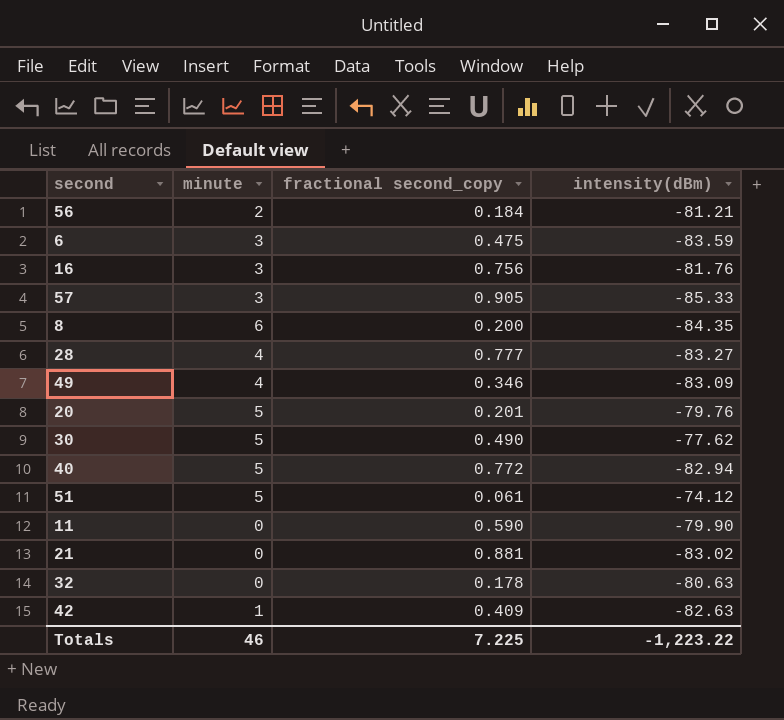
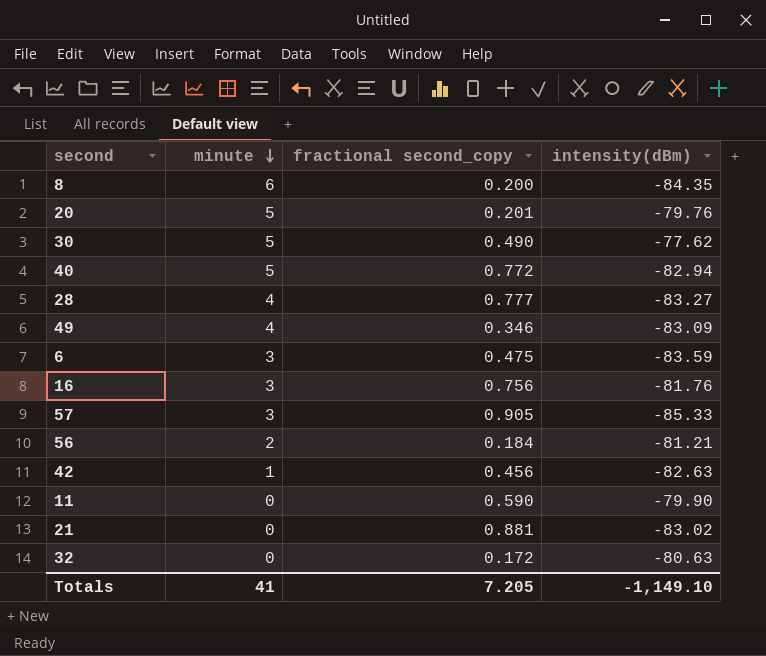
row order: none -> minute descending
row 51: 5 | 0.061 | -74.12 -> none
42 | fractional second_copy: 0.409 -> 0.456
32 | fractional second_copy: 0.178 -> 0.172
Totals | minute: 46 -> 41
Totals | fractional second_copy: 7.225 -> 7.205
Totals | intensity(dBm): -1,223.22 -> -1,149.10

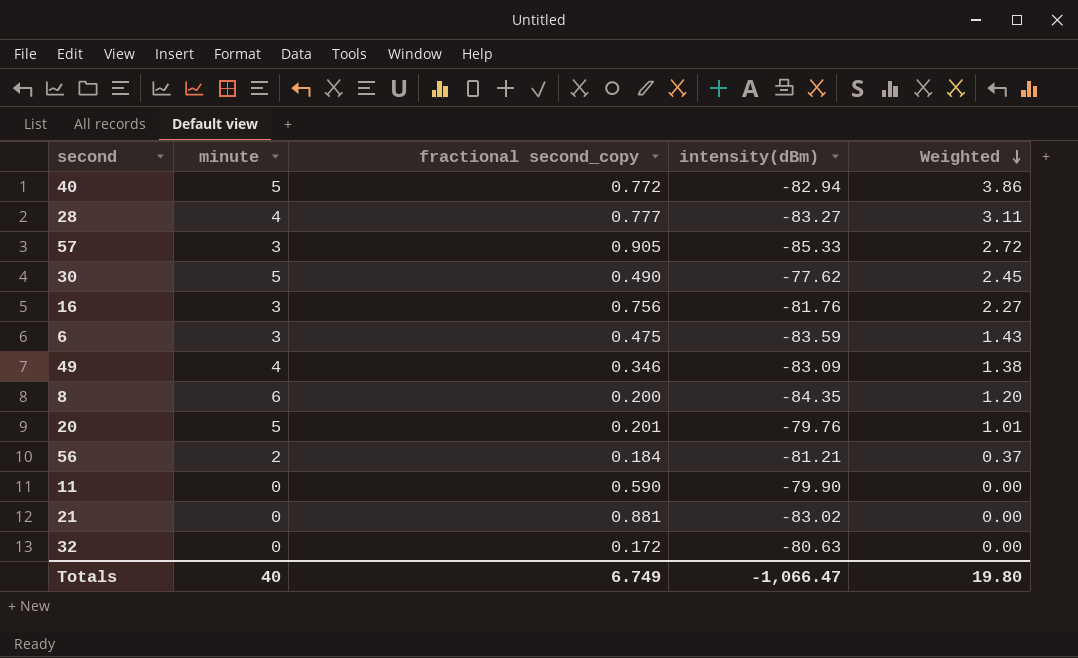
row order: minute descending -> Weighted descending
column Weighted | formula: none -> [minute] * [fractional second_copy]
row 42: 1 | 0.456 | -82.63 -> none
Totals | minute: 41 -> 40
Totals | fractional second_copy: 7.205 -> 6.749
Totals | intensity(dBm): -1,149.10 -> -1,066.47

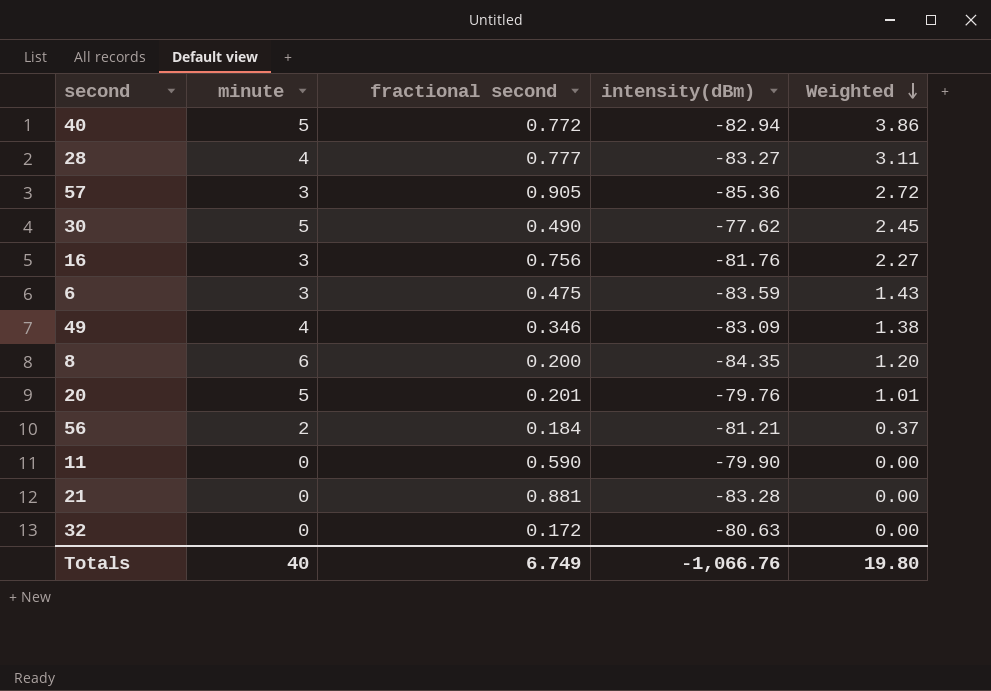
column name: fractional second_copy -> fractional second
57 | intensity(dBm): -85.33 -> -85.36
21 | intensity(dBm): -83.02 -> -83.28
Totals | intensity(dBm): -1,066.47 -> -1,066.76

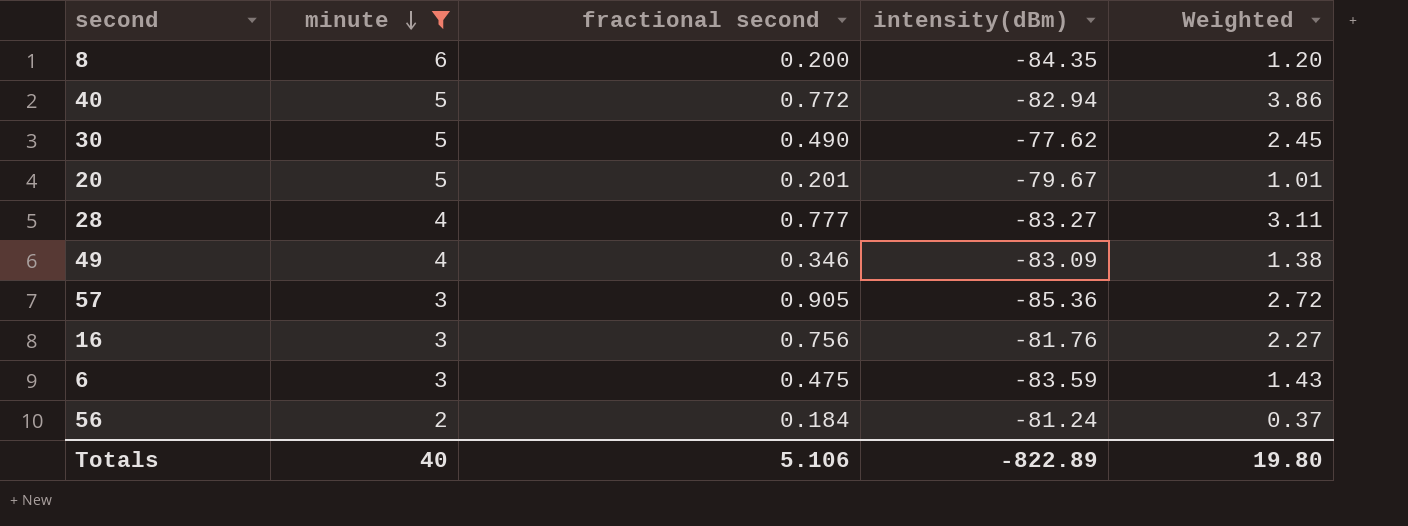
filter: none -> minute != 0
row order: Weighted descending -> minute descending
20 | intensity(dBm): -79.76 -> -79.67
56 | intensity(dBm): -81.21 -> -81.24
Totals | fractional second: 6.749 -> 5.106
Totals | intensity(dBm): -1,066.76 -> -822.89

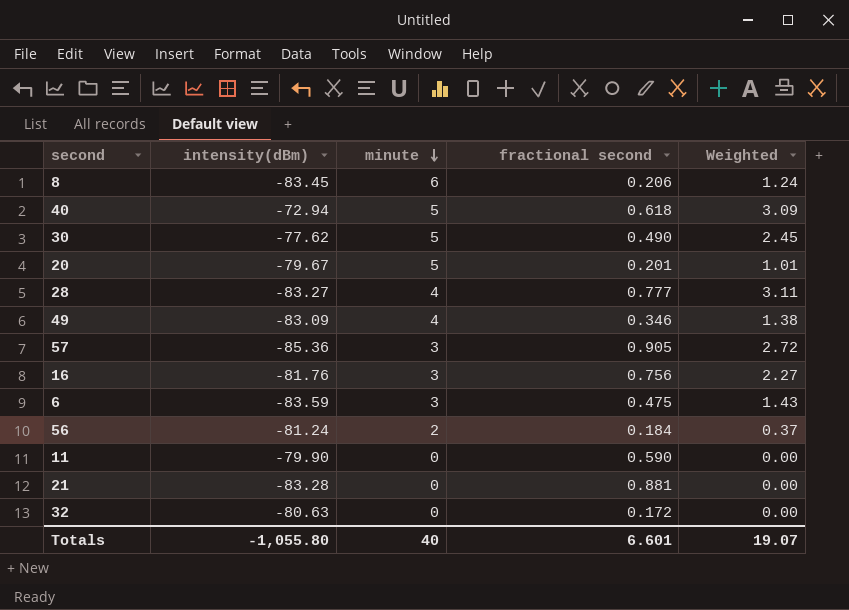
filter: minute != 0 -> none
column intensity(dBm) | position: 4 -> 2
8 | intensity(dBm): -84.35 -> -83.45
8 | fractional second: 0.200 -> 0.206
8 | Weighted: 1.20 -> 1.24
40 | intensity(dBm): -82.94 -> -72.94
40 | fractional second: 0.772 -> 0.618
40 | Weighted: 3.86 -> 3.09
Totals | intensity(dBm): -822.89 -> -1,055.80
Totals | fractional second: 5.106 -> 6.601
Totals | Weighted: 19.80 -> 19.07

